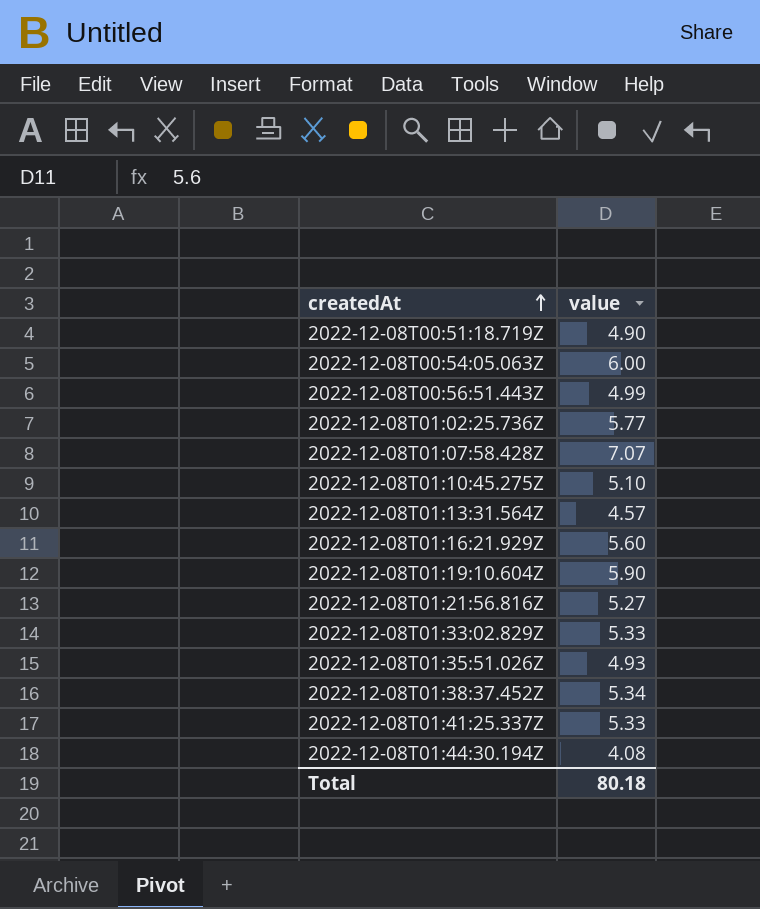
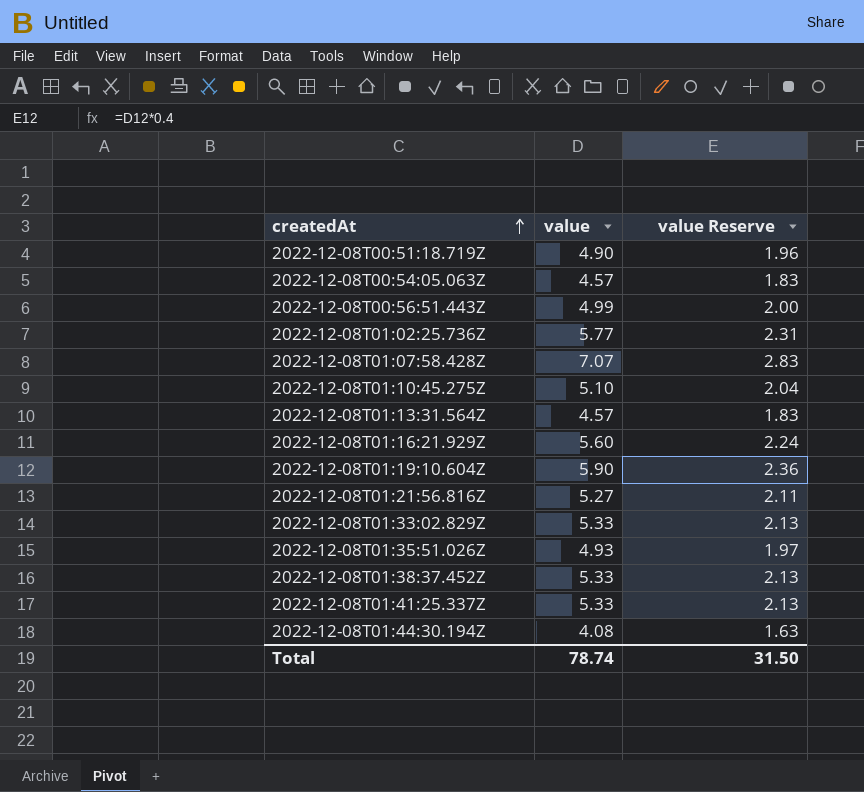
column value Reserve | formula: none -> [value] * 0.4
2022-12-08T00:54:05.063Z | value: 6.00 -> 4.57
2022-12-08T01:38:37.452Z | value: 5.34 -> 5.33
Total | value: 80.18 -> 78.74

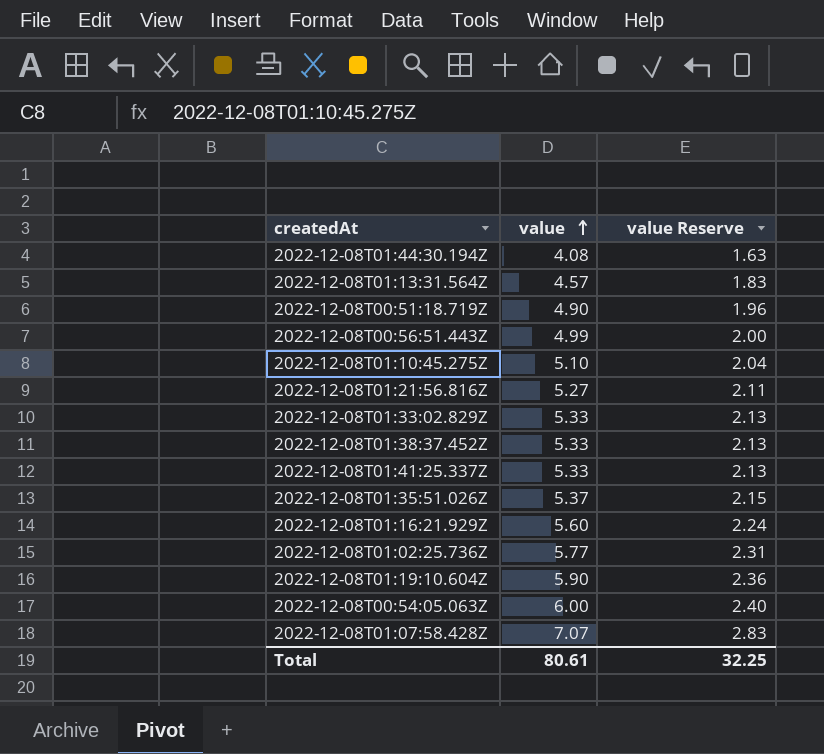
row order: createdAt ascending -> value ascending
2022-12-08T01:35:51.026Z | value: 4.93 -> 5.37
2022-12-08T01:35:51.026Z | value Reserve: 1.97 -> 2.15
2022-12-08T00:54:05.063Z | value: 4.57 -> 6.00
2022-12-08T00:54:05.063Z | value Reserve: 1.83 -> 2.40
Total | value: 78.74 -> 80.61
Total | value Reserve: 31.50 -> 32.25

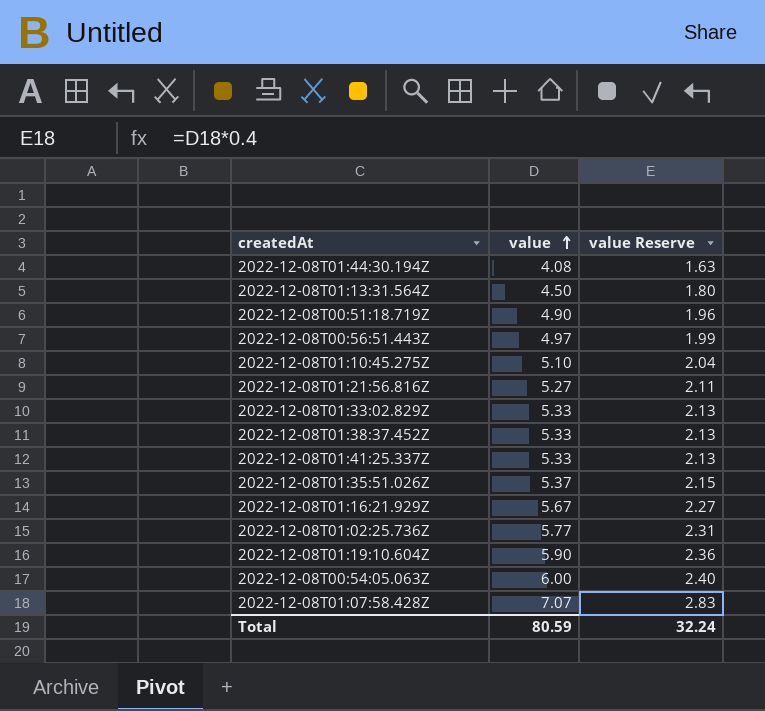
2022-12-08T01:13:31.564Z | value: 4.57 -> 4.50
2022-12-08T01:13:31.564Z | value Reserve: 1.83 -> 1.80
2022-12-08T00:56:51.443Z | value: 4.99 -> 4.97
2022-12-08T00:56:51.443Z | value Reserve: 2.00 -> 1.99
2022-12-08T01:16:21.929Z | value: 5.60 -> 5.67
2022-12-08T01:16:21.929Z | value Reserve: 2.24 -> 2.27
Total | value: 80.61 -> 80.59
Total | value Reserve: 32.25 -> 32.24

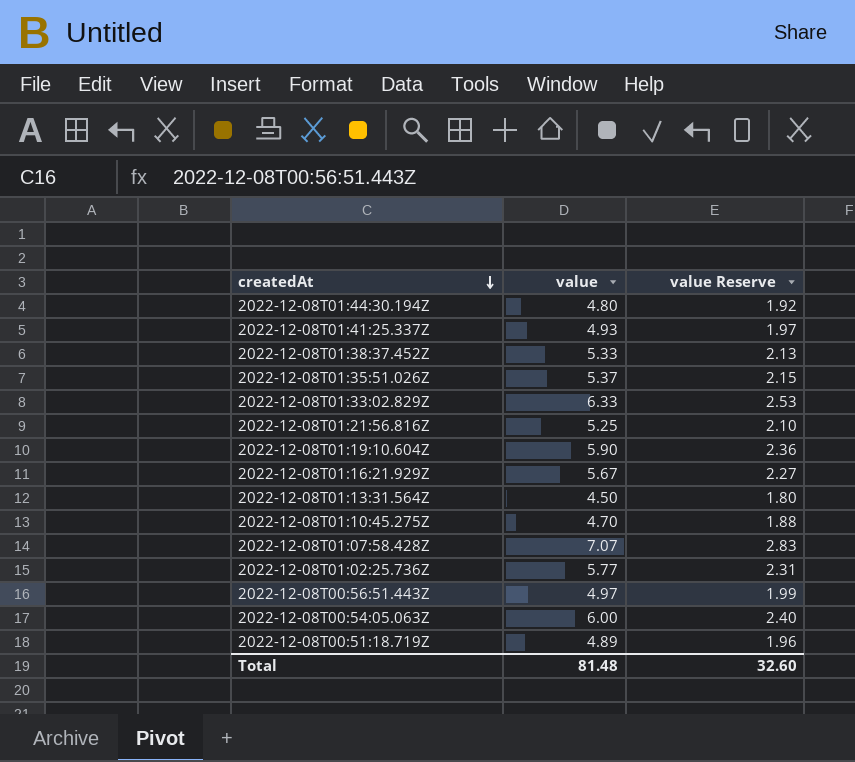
row order: value ascending -> createdAt descending
2022-12-08T01:44:30.194Z | value: 4.08 -> 4.80
2022-12-08T01:44:30.194Z | value Reserve: 1.63 -> 1.92
2022-12-08T01:41:25.337Z | value: 5.33 -> 4.93
2022-12-08T01:41:25.337Z | value Reserve: 2.13 -> 1.97
2022-12-08T01:33:02.829Z | value: 5.33 -> 6.33
2022-12-08T01:33:02.829Z | value Reserve: 2.13 -> 2.53
2022-12-08T01:21:56.816Z | value: 5.27 -> 5.25
2022-12-08T01:21:56.816Z | value Reserve: 2.11 -> 2.10
2022-12-08T01:10:45.275Z | value: 5.10 -> 4.70
2022-12-08T01:10:45.275Z | value Reserve: 2.04 -> 1.88
2022-12-08T00:51:18.719Z | value: 4.90 -> 4.89
Total | value: 80.59 -> 81.48
Total | value Reserve: 32.24 -> 32.60

